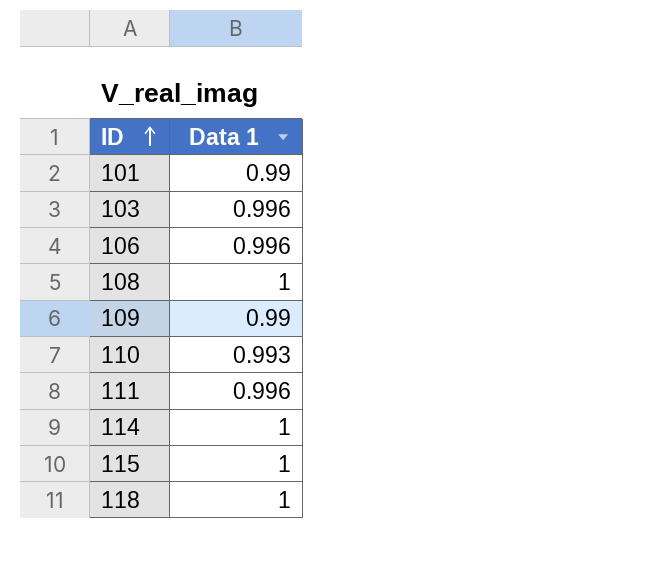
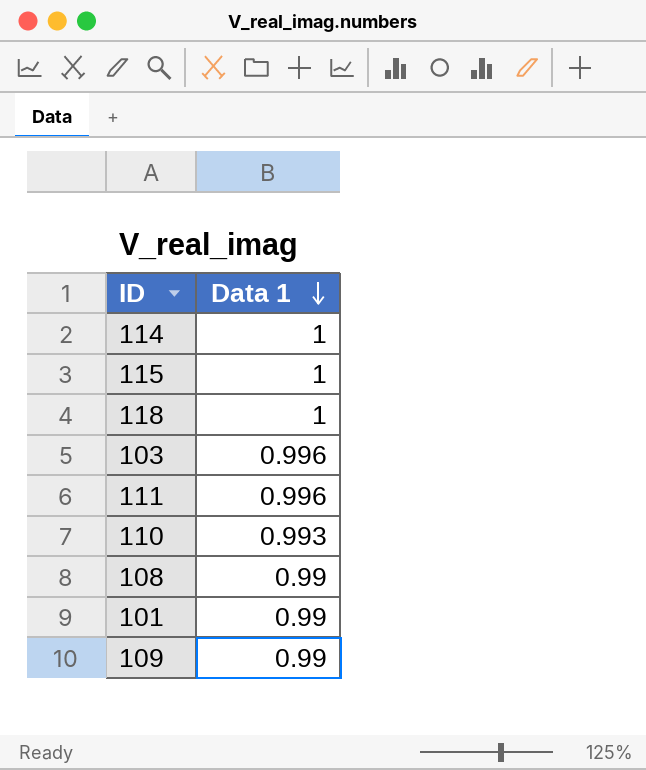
row order: ID ascending -> Data 1 descending
row 106: 0.996 -> none
108 | Data 1: 1 -> 0.99

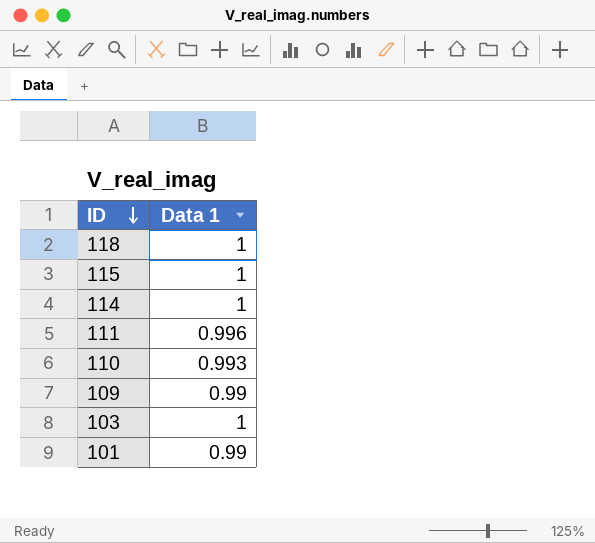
row order: Data 1 descending -> ID descending
row 108: 0.99 -> none
103 | Data 1: 0.996 -> 1

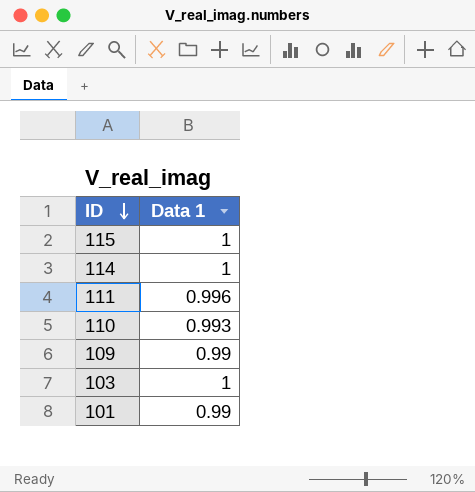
row 118: 1 -> none

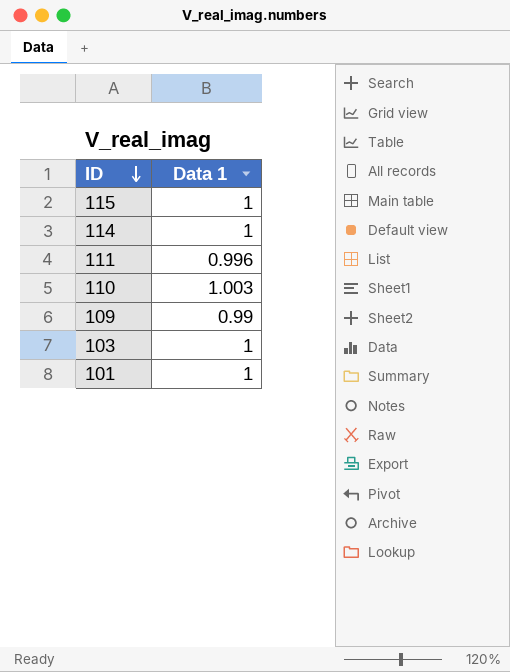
110 | Data 1: 0.993 -> 1.003
101 | Data 1: 0.99 -> 1

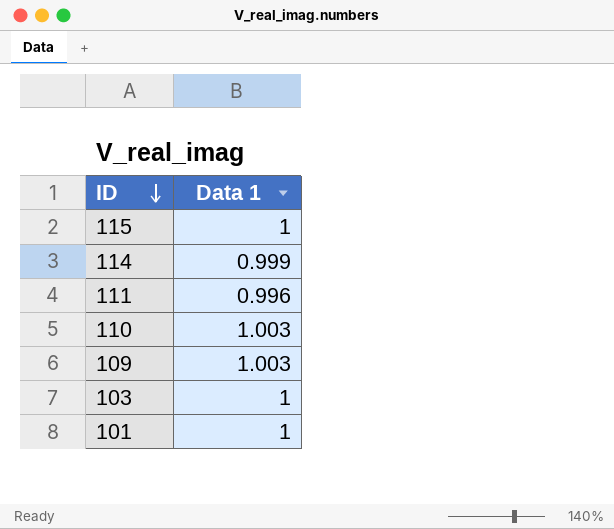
114 | Data 1: 1 -> 0.999
109 | Data 1: 0.99 -> 1.003

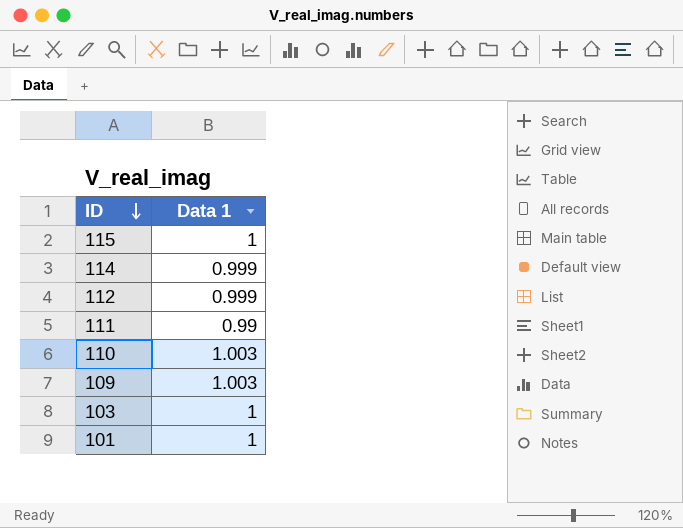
row 112: none -> 0.999
111 | Data 1: 0.996 -> 0.99

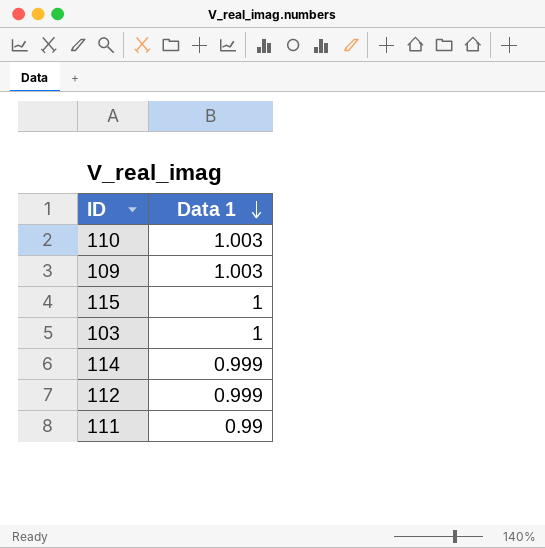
row order: ID descending -> Data 1 descending
row 101: 1 -> none

